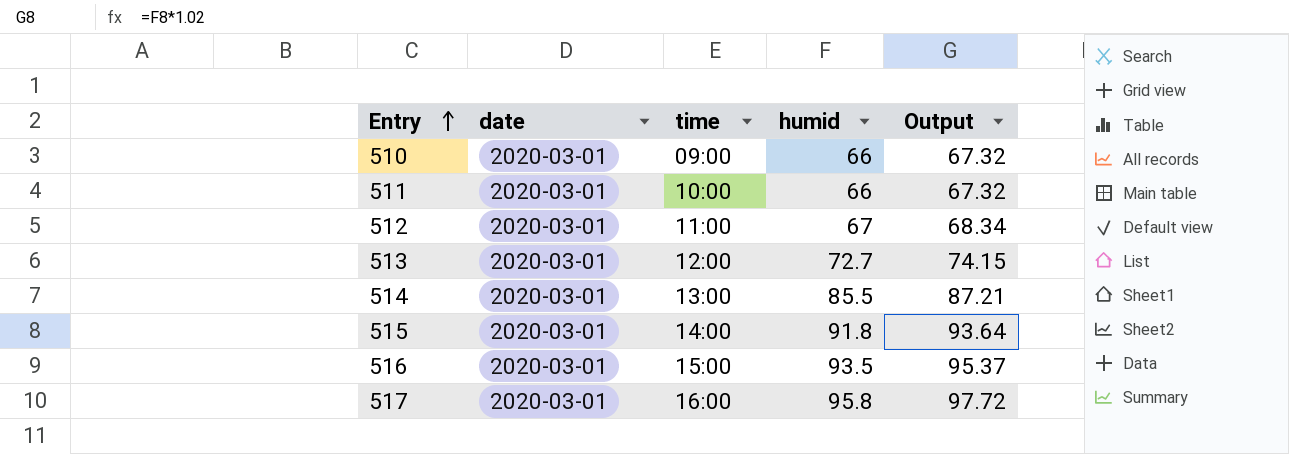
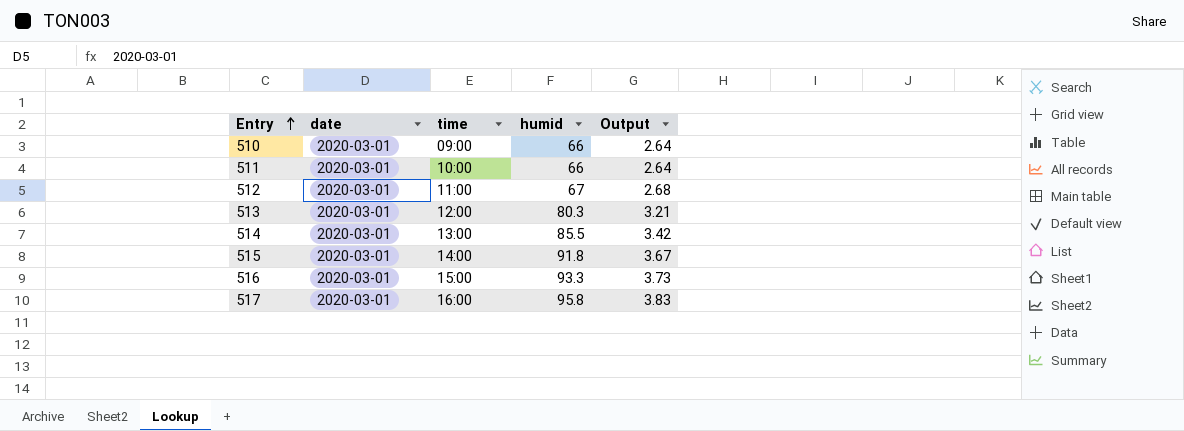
column Output | formula: [humid] * 1.02 -> [humid] * 0.04
513 | humid: 72.7 -> 80.3
516 | humid: 93.5 -> 93.3

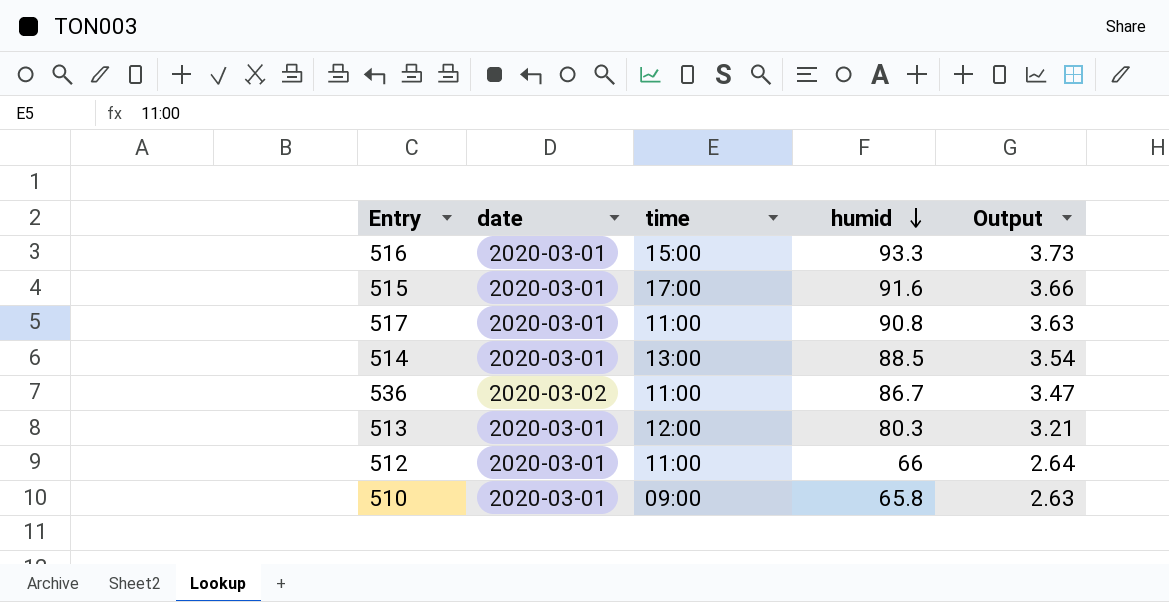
row order: Entry ascending -> humid descending
row 511: 2020-03-01 | 10:00 | 66 | 2.64 -> none
515 | time: 14:00 -> 17:00
515 | humid: 91.8 -> 91.6
515 | Output: 3.67 -> 3.66
517 | time: 16:00 -> 11:00
517 | humid: 95.8 -> 90.8
517 | Output: 3.83 -> 3.63
514 | humid: 85.5 -> 88.5
514 | Output: 3.42 -> 3.54
row 536: none -> 2020-03-02 | 11:00 | 86.7 | 3.47
512 | humid: 67 -> 66
512 | Output: 2.68 -> 2.64
510 | humid: 66 -> 65.8
510 | Output: 2.64 -> 2.63

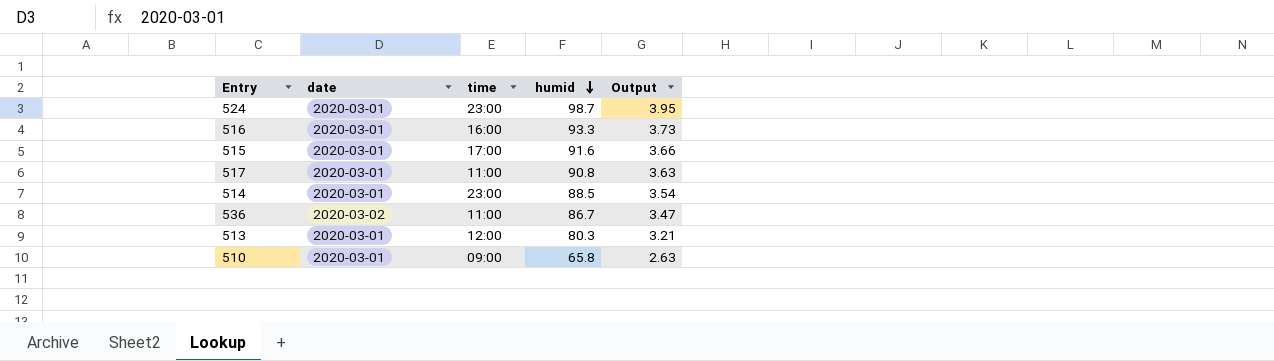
row 512: 2020-03-01 | 11:00 | 66 | 2.64 -> none
row 524: none -> 2020-03-01 | 23:00 | 98.7 | 3.95
516 | time: 15:00 -> 16:00
514 | time: 13:00 -> 23:00

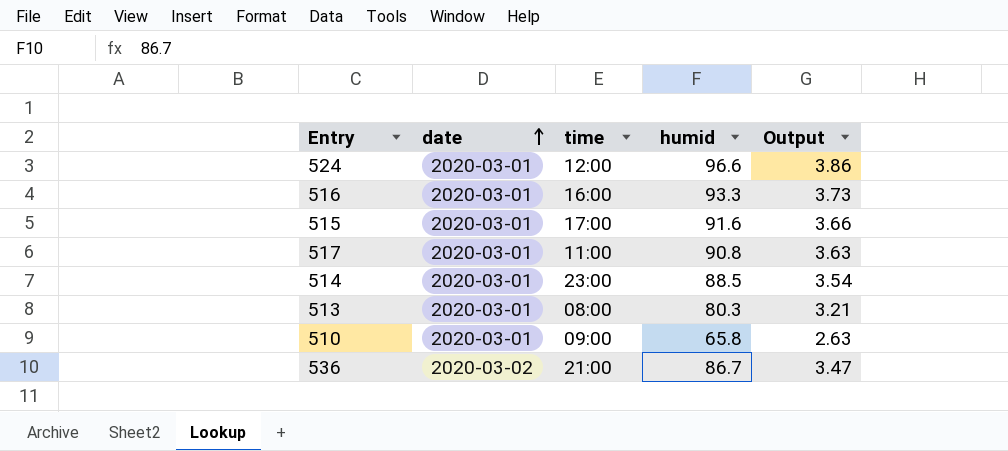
row order: humid descending -> date ascending
524 | time: 23:00 -> 12:00
524 | humid: 98.7 -> 96.6
524 | Output: 3.95 -> 3.86
513 | time: 12:00 -> 08:00
536 | time: 11:00 -> 21:00

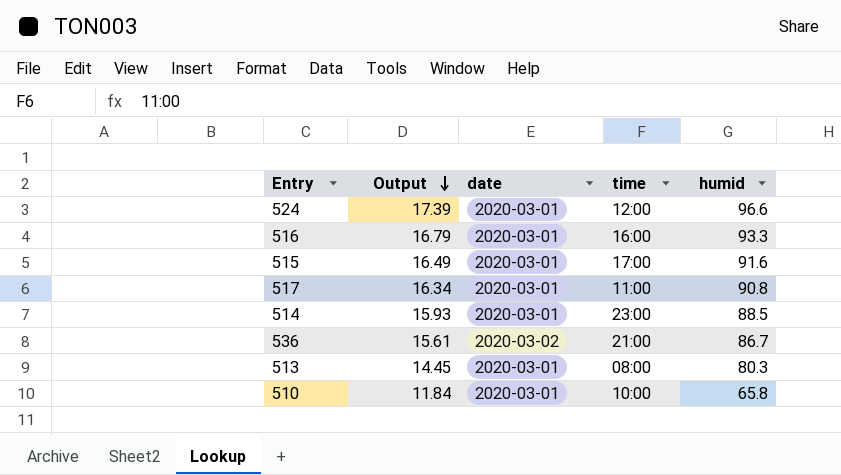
row order: date ascending -> Output descending
column Output | formula: [humid] * 0.04 -> [humid] * 0.18
column Output | position: 5 -> 2
510 | time: 09:00 -> 10:00

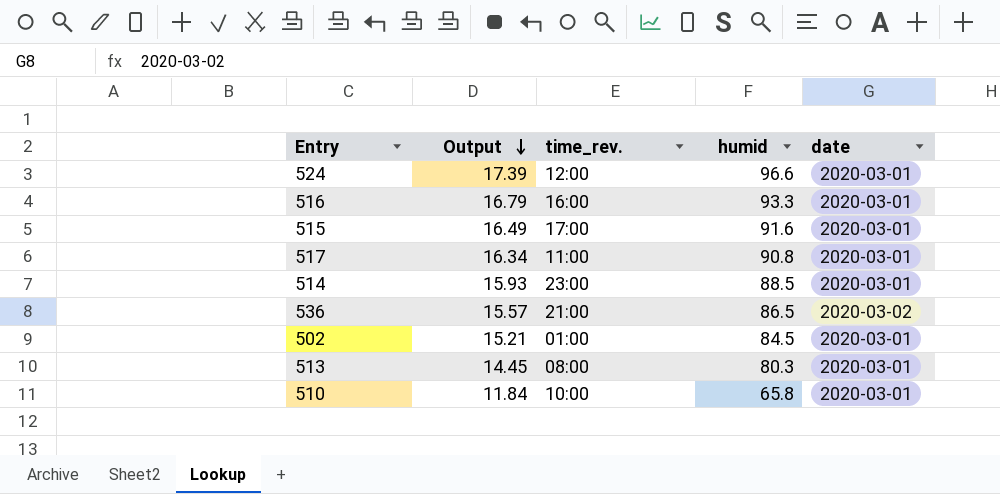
column name: time -> time_rev.
column date | position: 3 -> 5
536 | Output: 15.61 -> 15.57
536 | humid: 86.7 -> 86.5
row 502: none -> 15.21 | 01:00 | 84.5 | 2020-03-01

